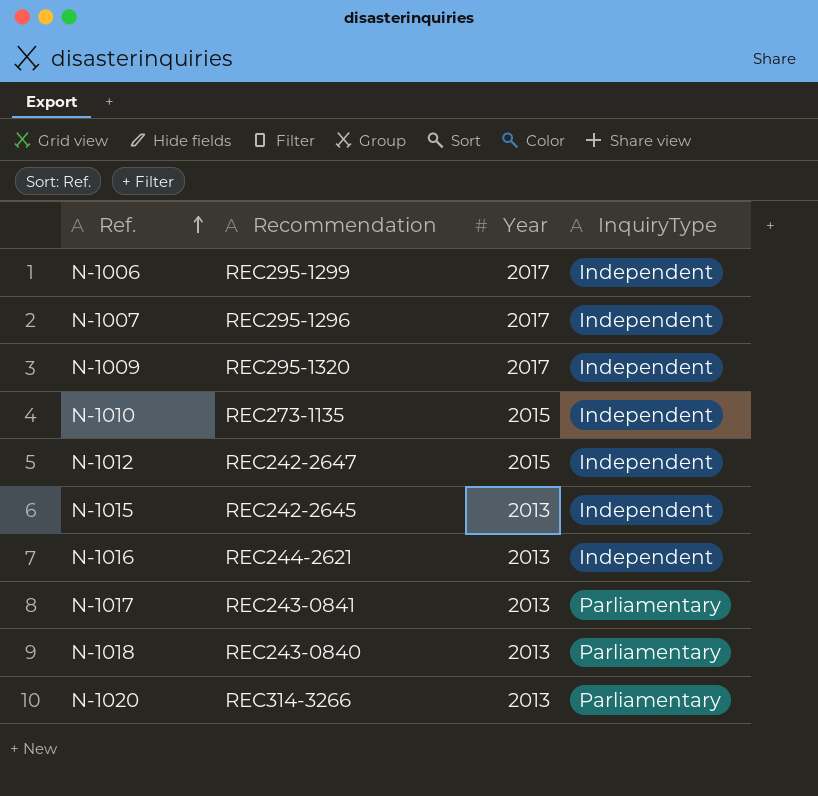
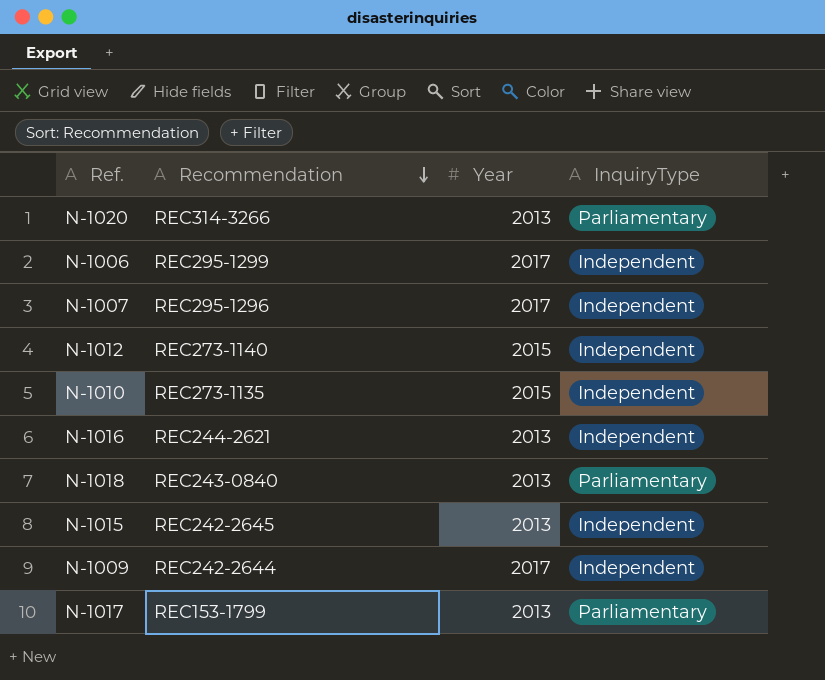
row order: Ref. ascending -> Recommendation descending
N-1012 | Recommendation: REC242-2647 -> REC273-1140
N-1009 | Recommendation: REC295-1320 -> REC242-2644
N-1017 | Recommendation: REC243-0841 -> REC153-1799

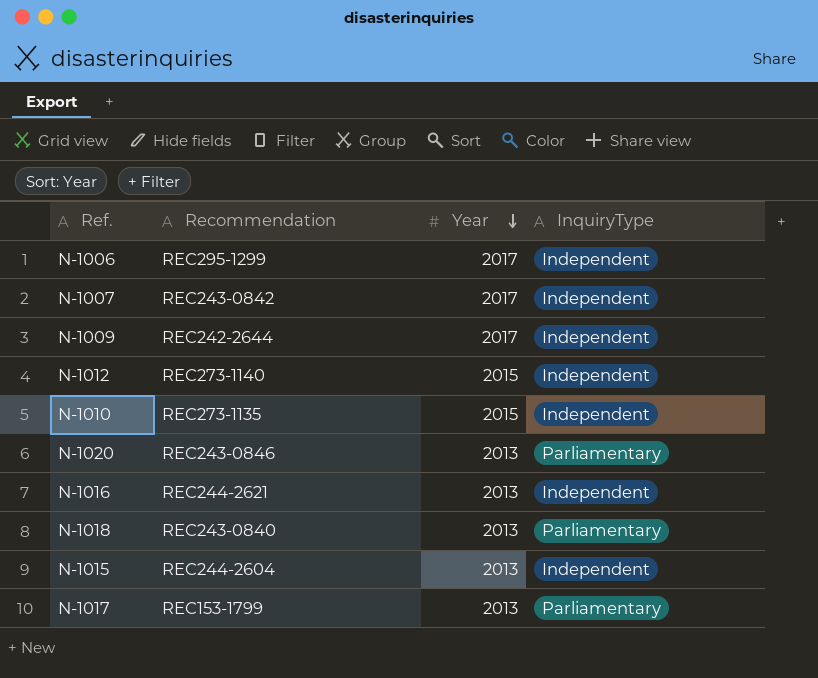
row order: Recommendation descending -> Year descending
N-1007 | Recommendation: REC295-1296 -> REC243-0842
N-1020 | Recommendation: REC314-3266 -> REC243-0846
N-1015 | Recommendation: REC242-2645 -> REC244-2604

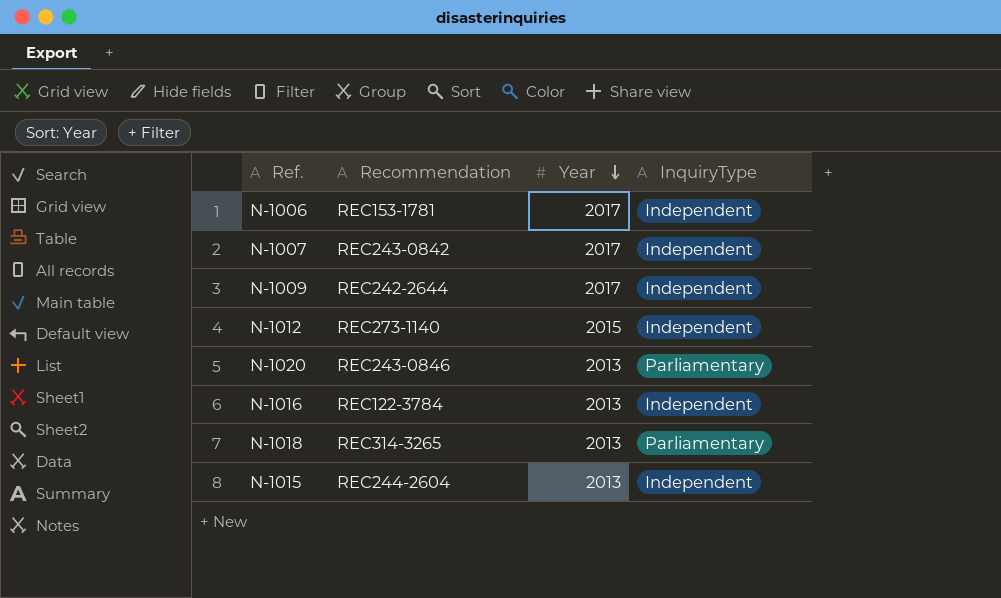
row N-1010: REC273-1135 | 2015 | Independent -> none
row N-1017: REC153-1799 | 2013 | Parliamentary -> none
N-1006 | Recommendation: REC295-1299 -> REC153-1781
N-1016 | Recommendation: REC244-2621 -> REC122-3784
N-1018 | Recommendation: REC243-0840 -> REC314-3265

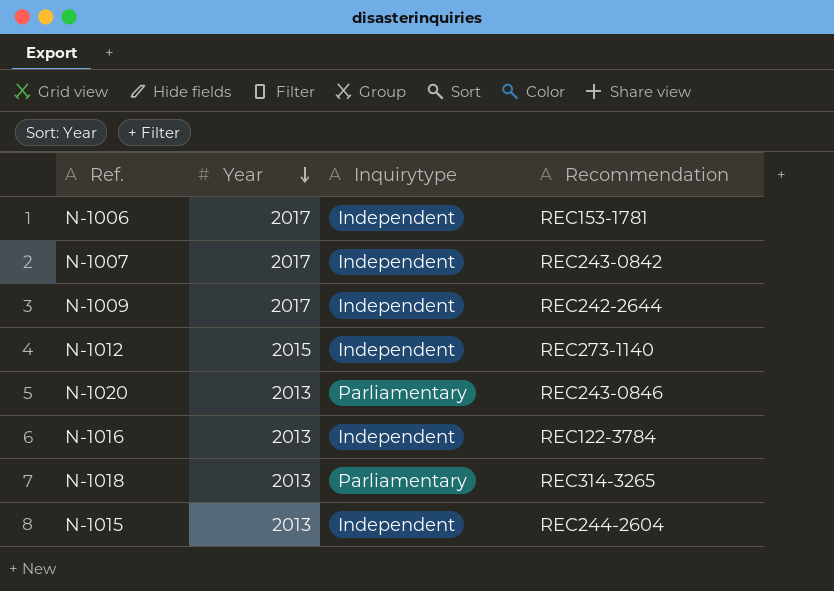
column name: InquiryType -> Inquirytype
column Recommendation | position: 2 -> 4

